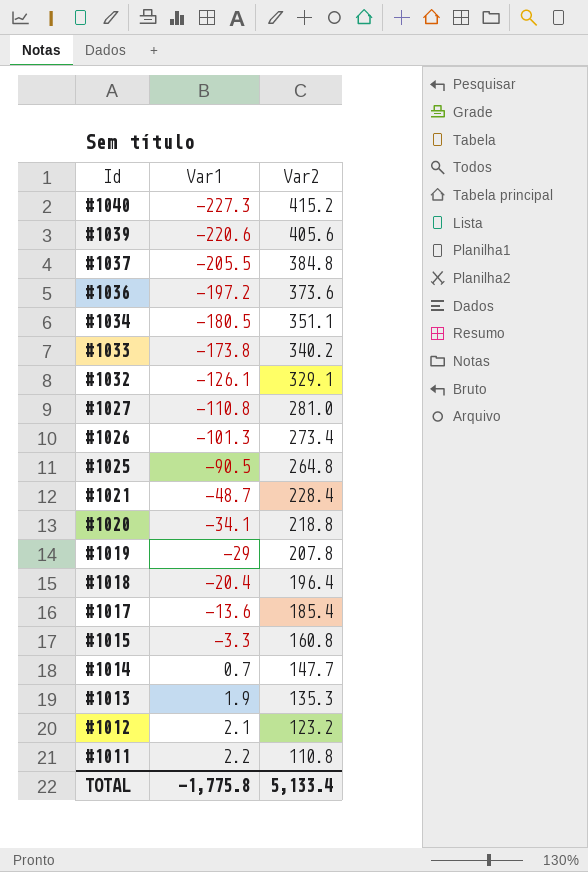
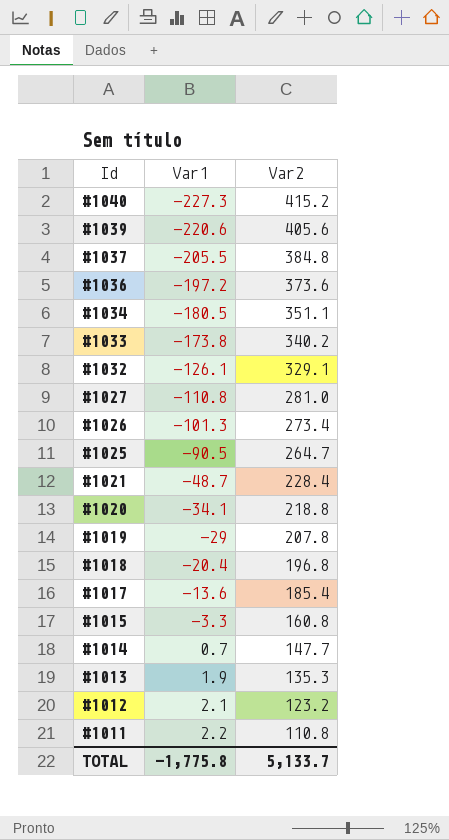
#1025 | Var2: 264.8 -> 264.7
#1018 | Var2: 196.4 -> 196.8
TOTAL | Var2: 5,133.4 -> 5,133.7

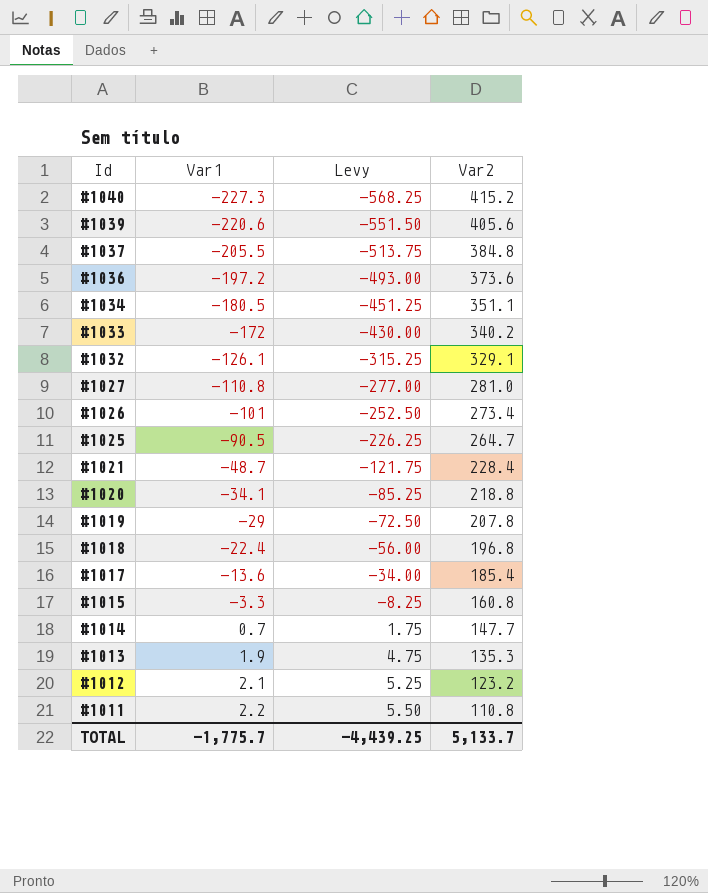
column Levy | formula: none -> [Var1] * 2.5
#1033 | Var1: -173.8 -> -172
#1026 | Var1: -101.3 -> -101
#1018 | Var1: -20.4 -> -22.4
TOTAL | Var1: -1,775.8 -> -1,775.7

